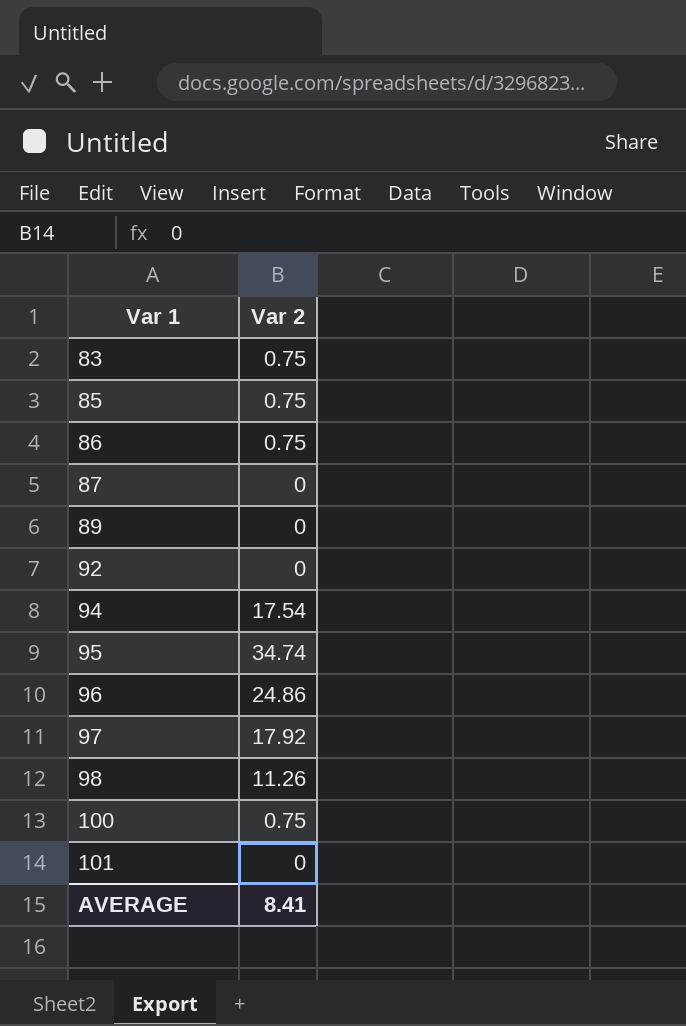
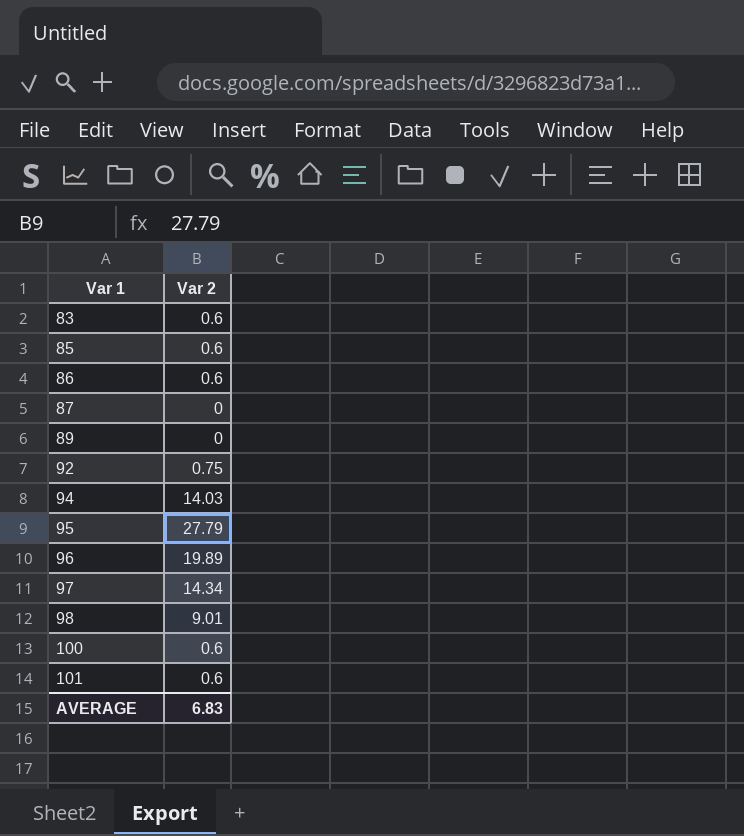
83 | Var 2: 0.75 -> 0.6
85 | Var 2: 0.75 -> 0.6
86 | Var 2: 0.75 -> 0.6
92 | Var 2: 0 -> 0.75
94 | Var 2: 17.54 -> 14.03
95 | Var 2: 34.74 -> 27.79
96 | Var 2: 24.86 -> 19.89
97 | Var 2: 17.92 -> 14.34
98 | Var 2: 11.26 -> 9.01
100 | Var 2: 0.75 -> 0.6
101 | Var 2: 0 -> 0.6
AVERAGE | Var 2: 8.41 -> 6.83

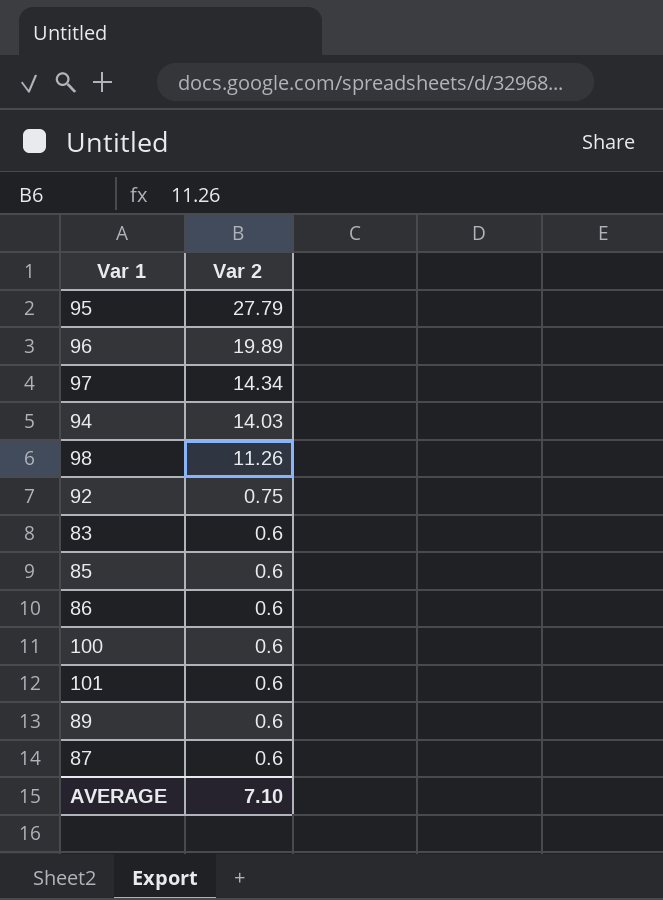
row order: Var 1 ascending -> Var 2 descending
98 | Var 2: 9.01 -> 11.26
89 | Var 2: 0 -> 0.6
87 | Var 2: 0 -> 0.6
AVERAGE | Var 2: 6.83 -> 7.10

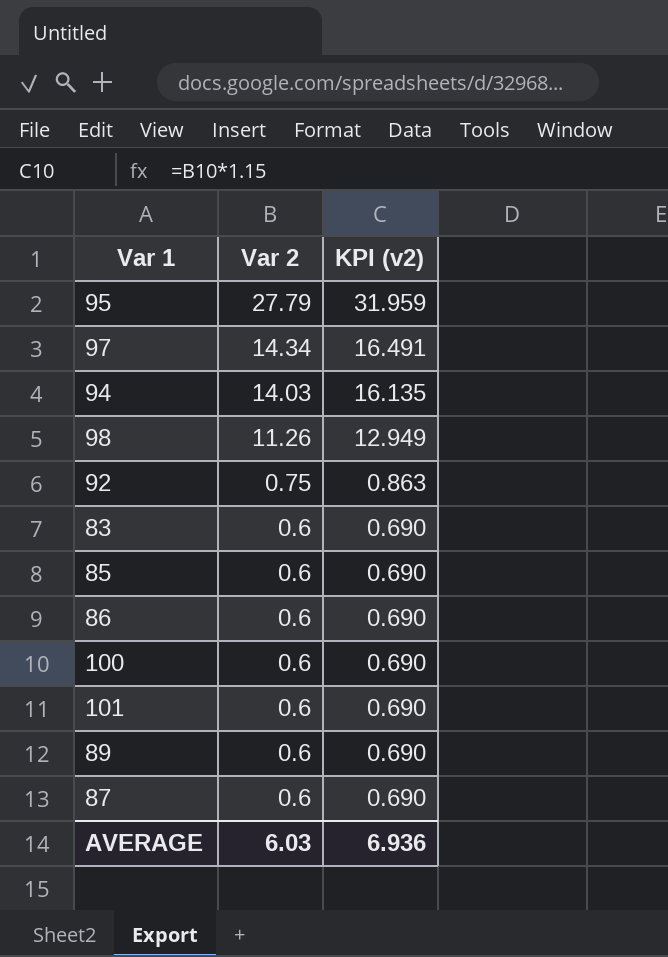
column KPI (v2) | formula: none -> [Var 2] * 1.15
row 96: 19.89 -> none
AVERAGE | Var 2: 7.10 -> 6.03

